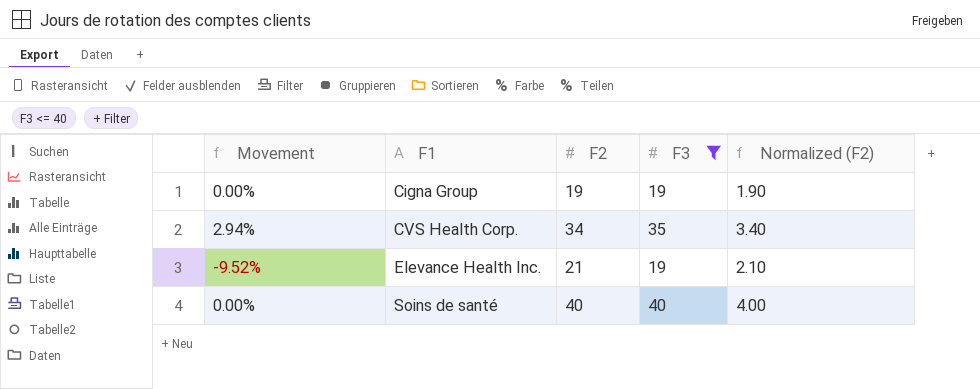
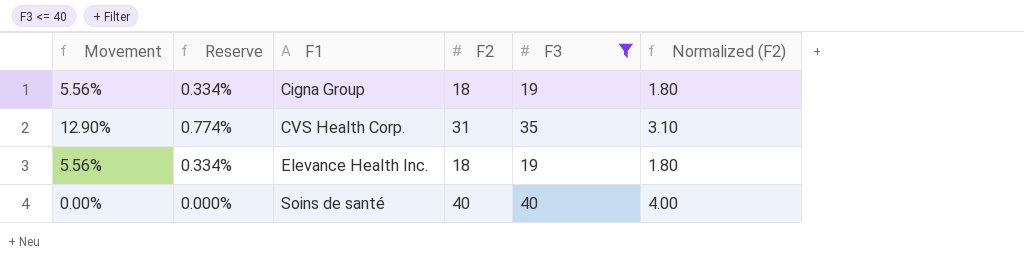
column Reserve | formula: none -> [Movement] * 0.06
Cigna Group | Movement: 0.00% -> 5.56%
Cigna Group | F2: 19 -> 18
Cigna Group | Normalized (F2): 1.90 -> 1.80
CVS Health Corp. | Movement: 2.94% -> 12.90%
CVS Health Corp. | F2: 34 -> 31
CVS Health Corp. | Normalized (F2): 3.40 -> 3.10
Elevance Health Inc. | Movement: -9.52% -> 5.56%
Elevance Health Inc. | F2: 21 -> 18
Elevance Health Inc. | Normalized (F2): 2.10 -> 1.80

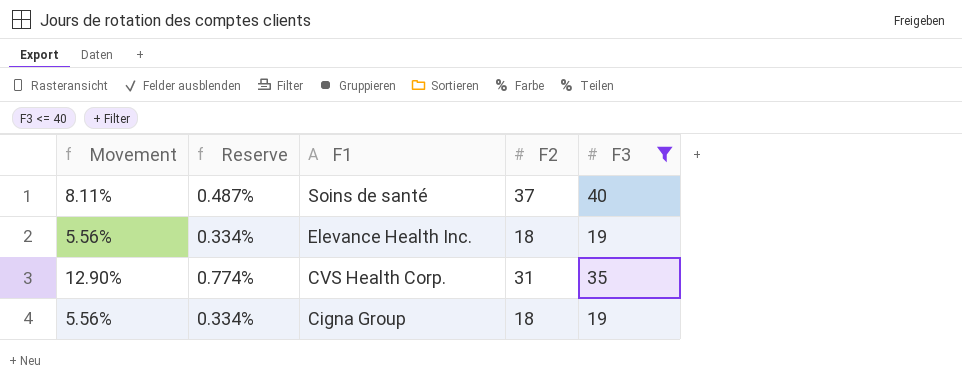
row order: F1 ascending -> F1 descending
column Normalized (F2) | formula: [F2] * 0.1 -> none
Soins de santé | Movement: 0.00% -> 8.11%
Soins de santé | Reserve: 0.000% -> 0.487%
Soins de santé | F2: 40 -> 37

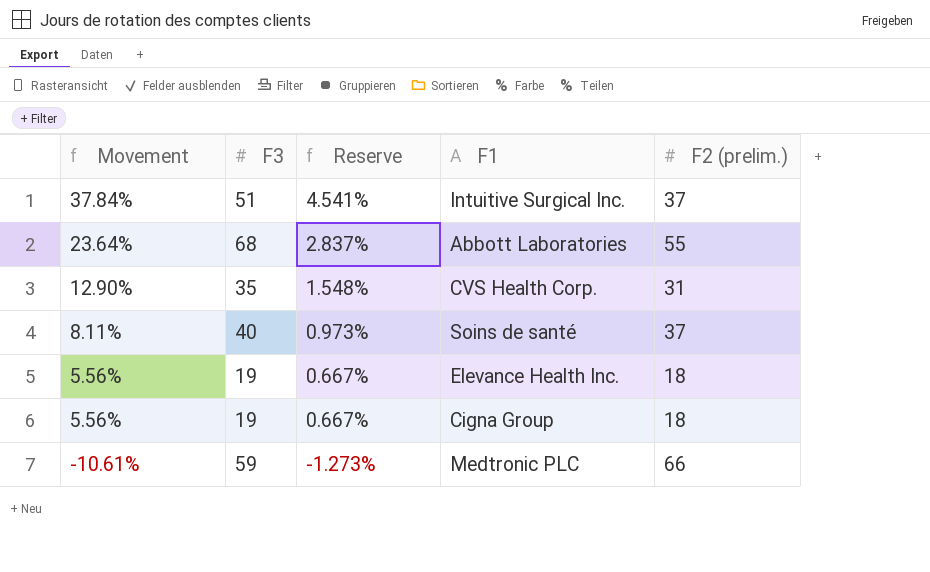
filter: F3 <= 40 -> none
row order: F1 descending -> Movement descending
column F3 | position: 5 -> 2
column Reserve | formula: [Movement] * 0.06 -> [Movement] * 0.12
column name: F2 -> F2 (prelim.)

